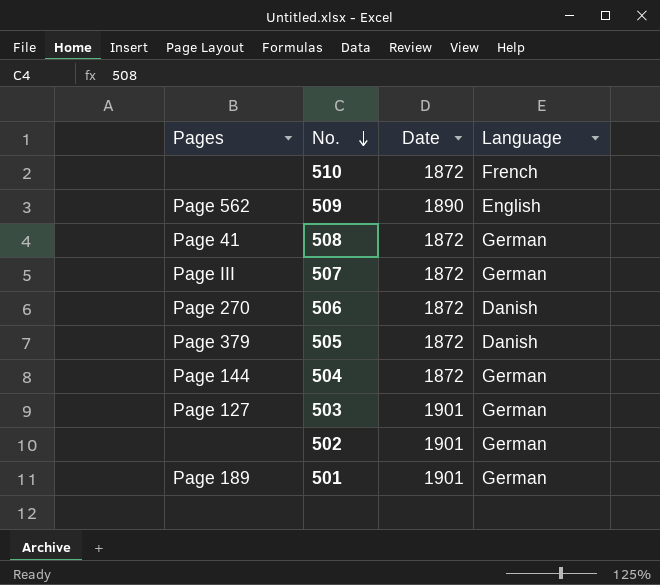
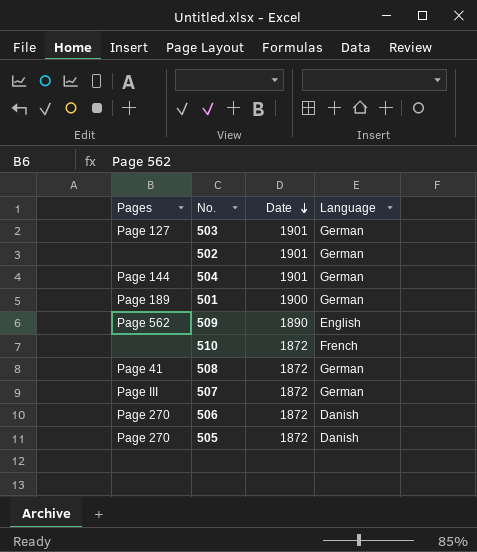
row order: No. descending -> Date descending
504 | Date: 1872 -> 1901
501 | Date: 1901 -> 1900
505 | Pages: Page 379 -> Page 270

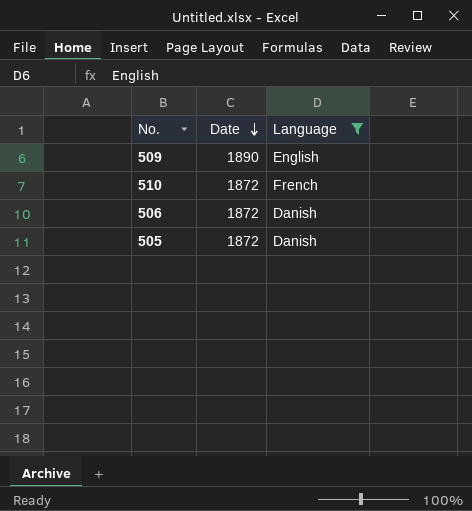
filter: none -> Language != German
column Pages | position: 1 -> none

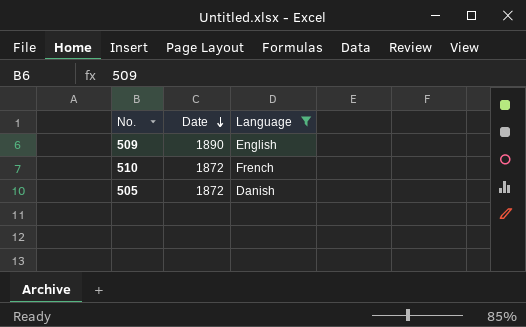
row 506: 1872 | Danish -> none

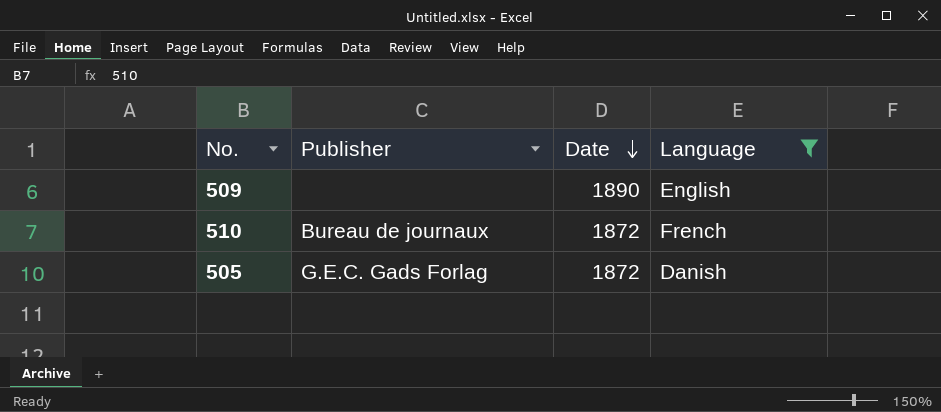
column Publisher | position: none -> 2

